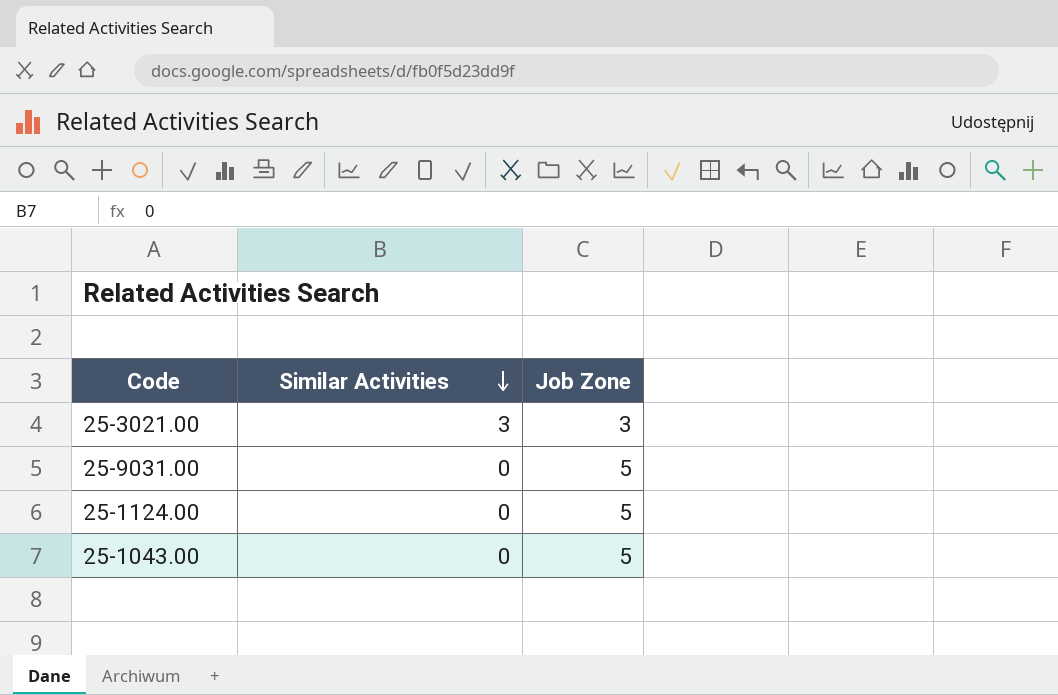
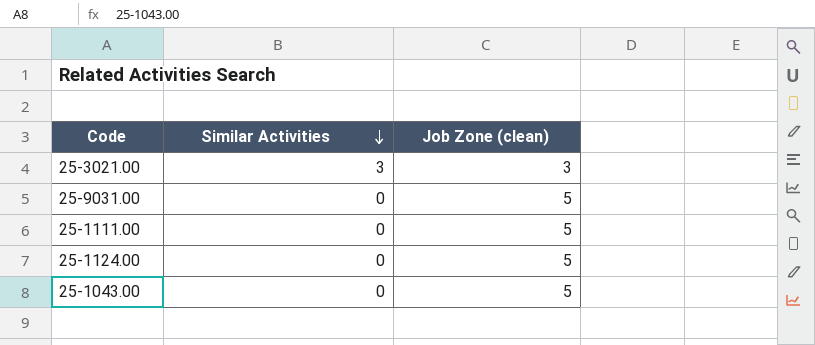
column name: Job Zone -> Job Zone (clean)
row 25-1111.00: none -> 0 | 5

